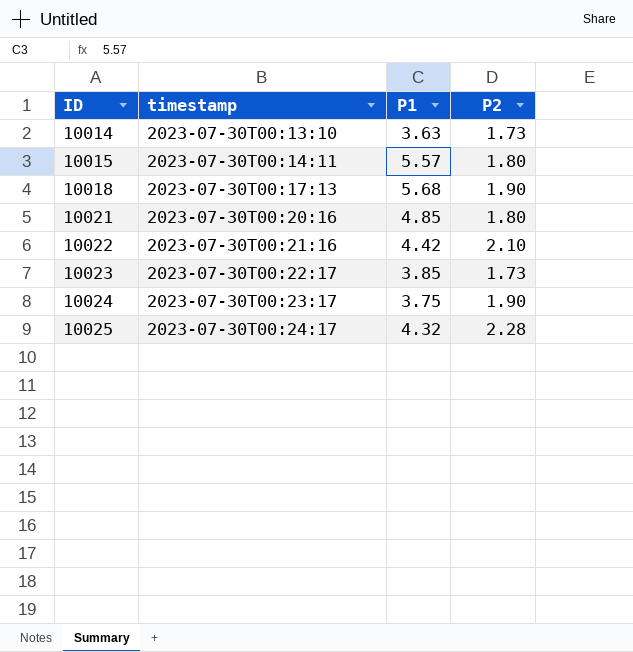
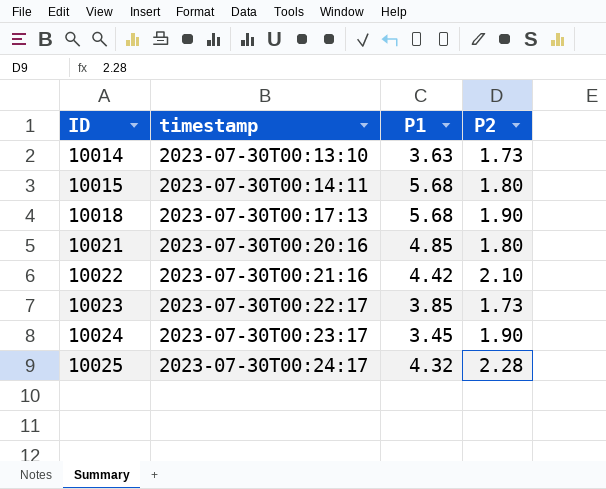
10015 | P1: 5.57 -> 5.68
10024 | P1: 3.75 -> 3.45

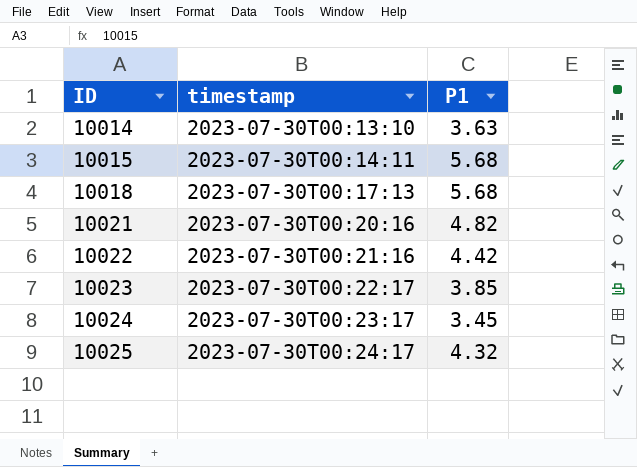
column P2 | position: 4 -> none
10021 | P1: 4.85 -> 4.82

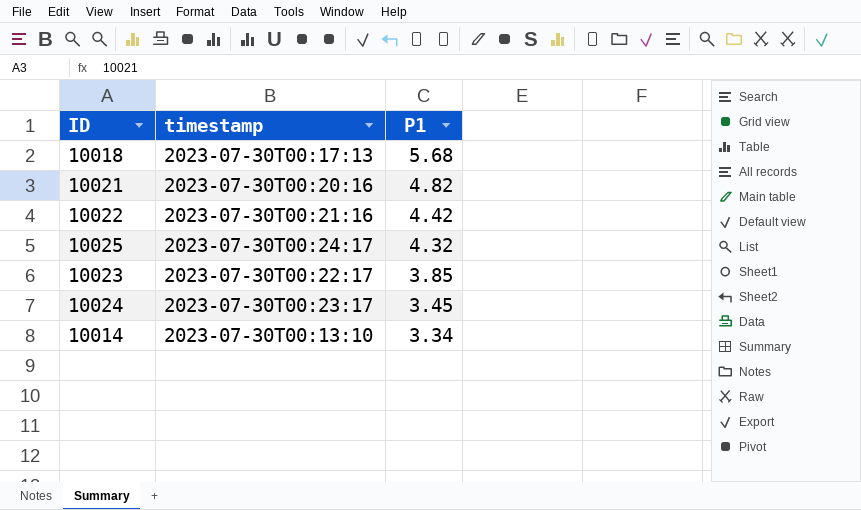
row order: ID ascending -> P1 descending
row 10015: 2023-07-30T00:14:11 | 5.68 -> none
10014 | P1: 3.63 -> 3.34

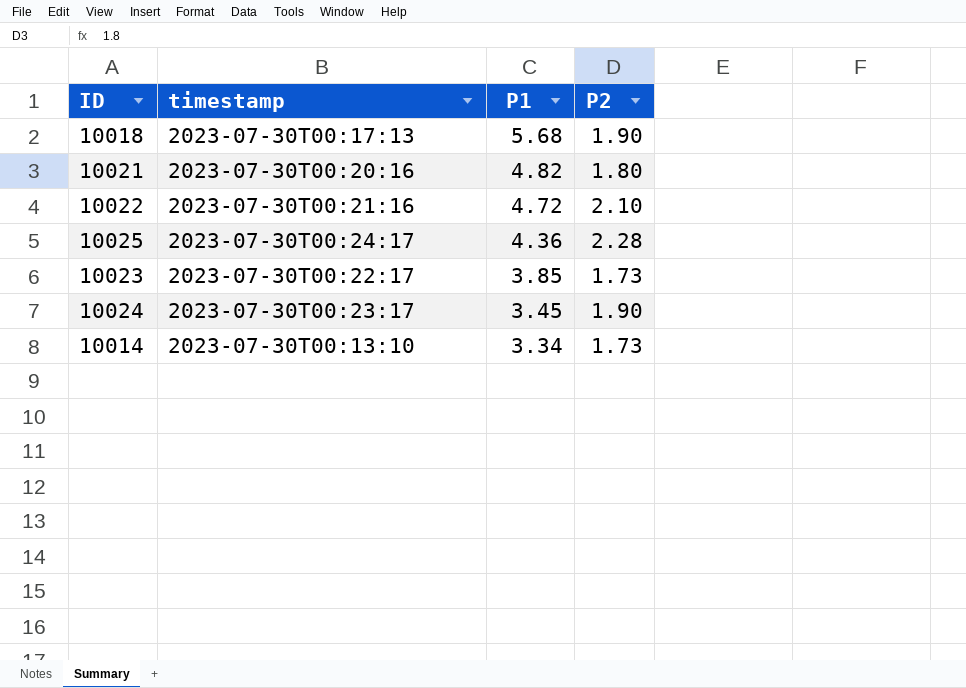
column P2 | position: none -> 4
10022 | P1: 4.42 -> 4.72
10025 | P1: 4.32 -> 4.36

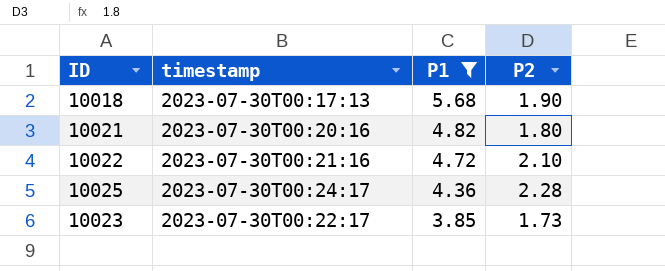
filter: none -> P1 >= 3.85

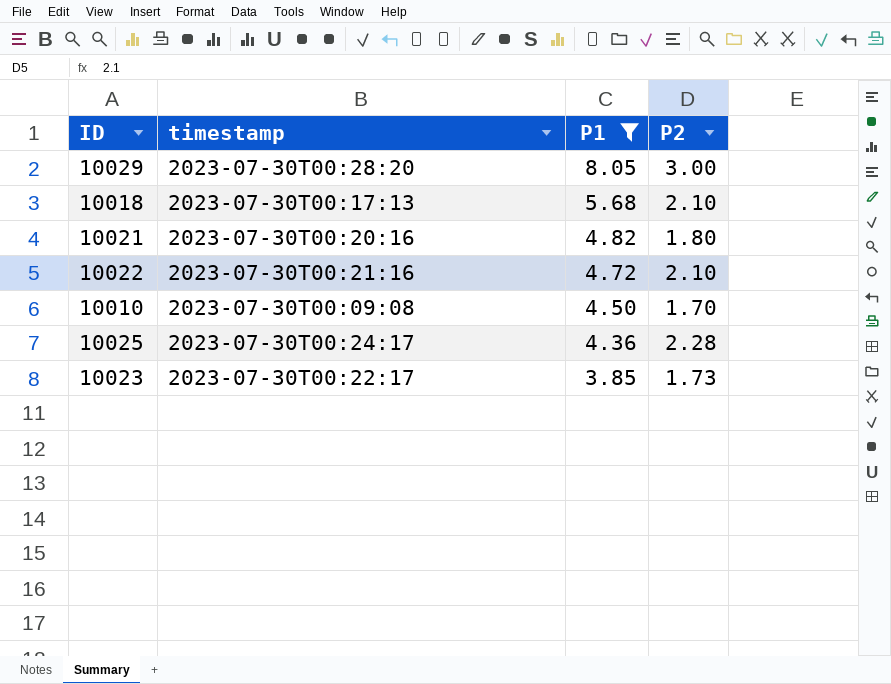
row 10029: none -> 2023-07-30T00:28:20 | 8.05 | 3.00
10018 | P2: 1.90 -> 2.10
row 10010: none -> 2023-07-30T00:09:08 | 4.50 | 1.70

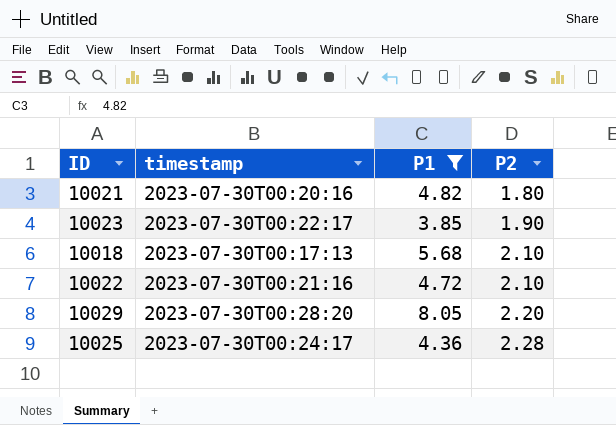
row order: P1 descending -> P2 ascending
row 10010: 2023-07-30T00:09:08 | 4.50 | 1.70 -> none
10023 | P2: 1.73 -> 1.90
10029 | P2: 3.00 -> 2.20

